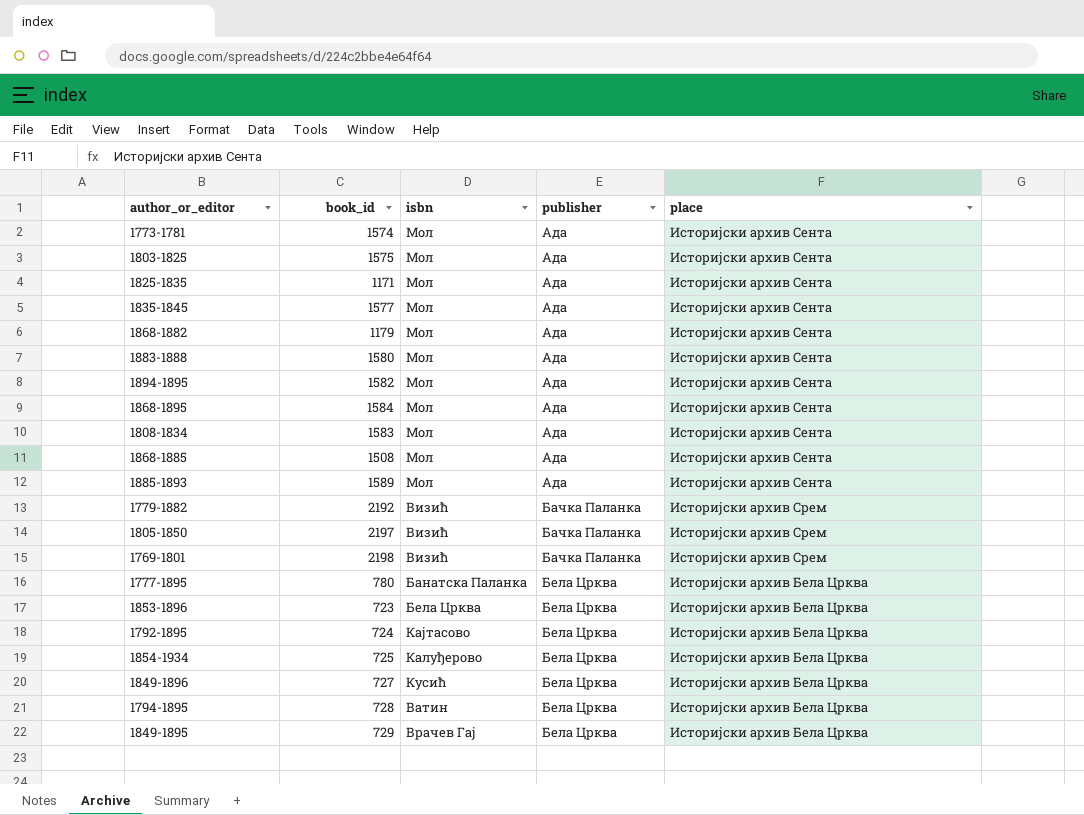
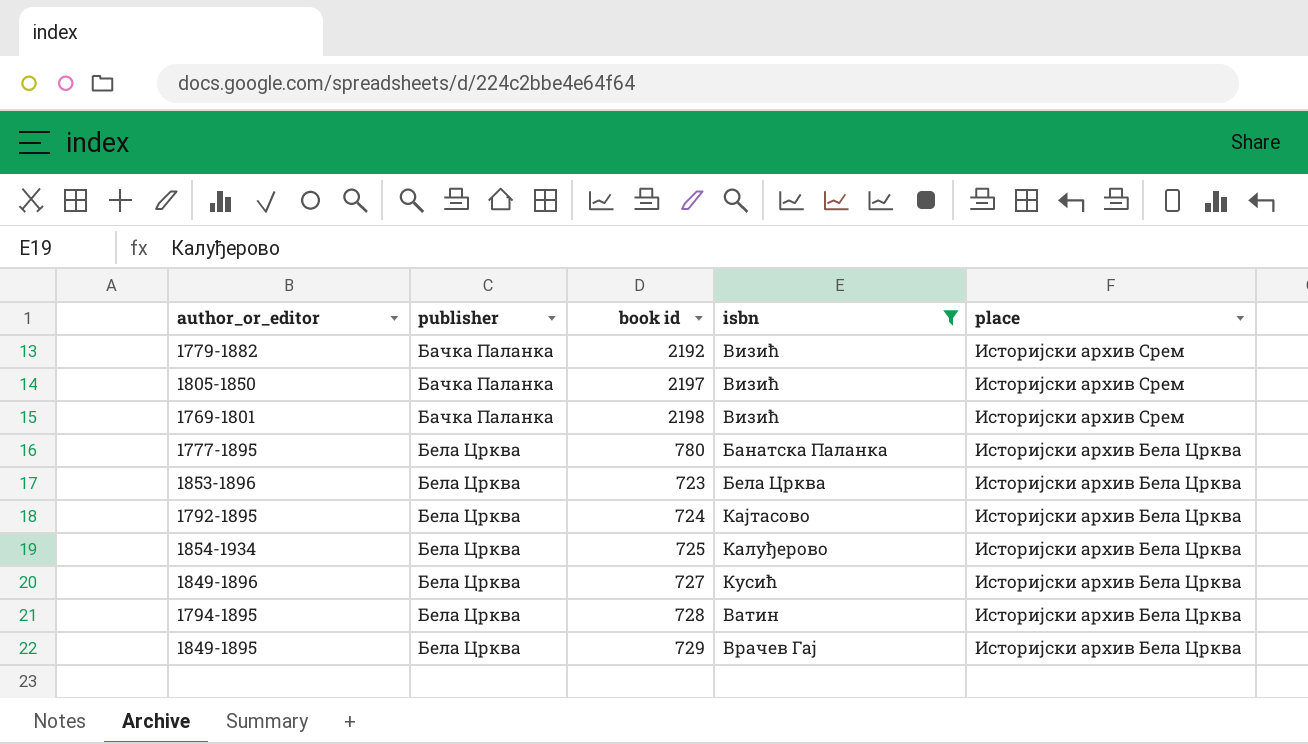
filter: none -> isbn != Мол
column publisher | position: 4 -> 2
column name: book_id -> book id

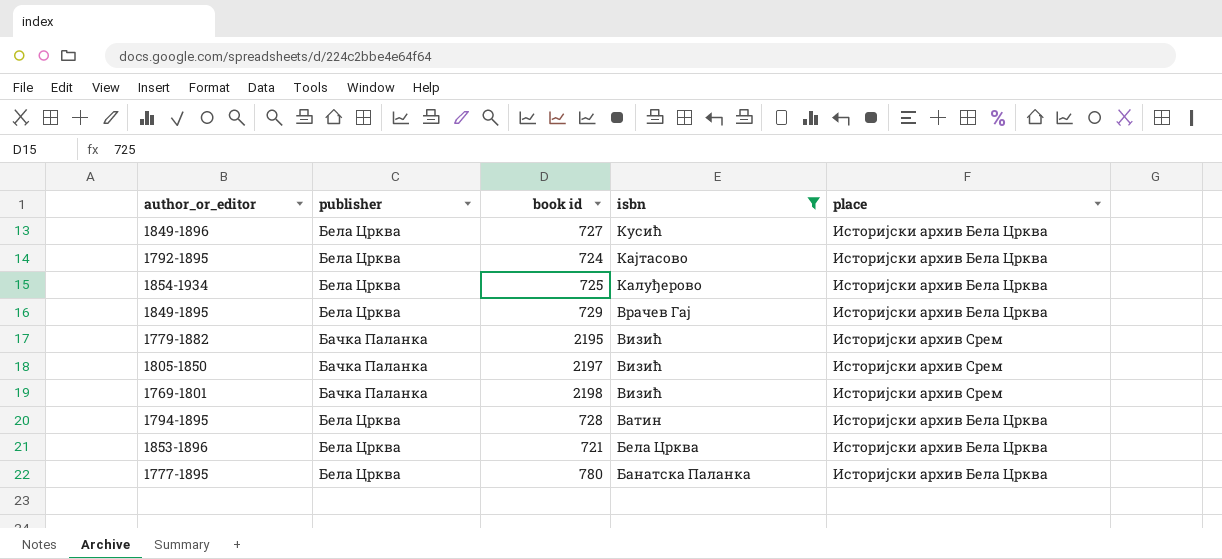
row order: publisher ascending -> isbn descending
1779-1882 | book id: 2192 -> 2195
1853-1896 | book id: 723 -> 721

